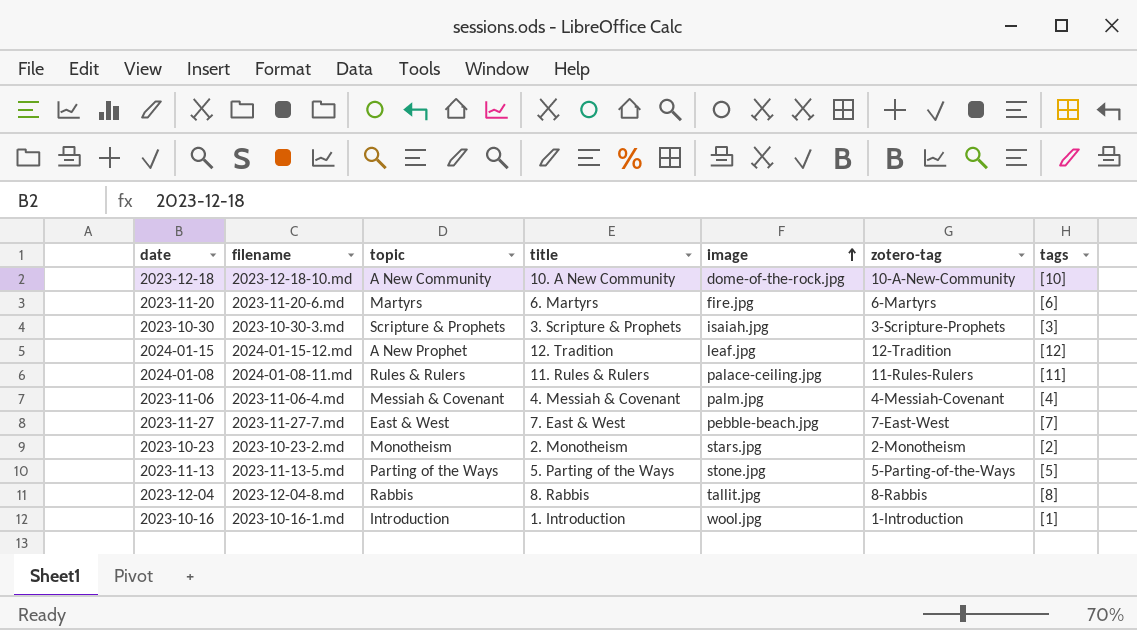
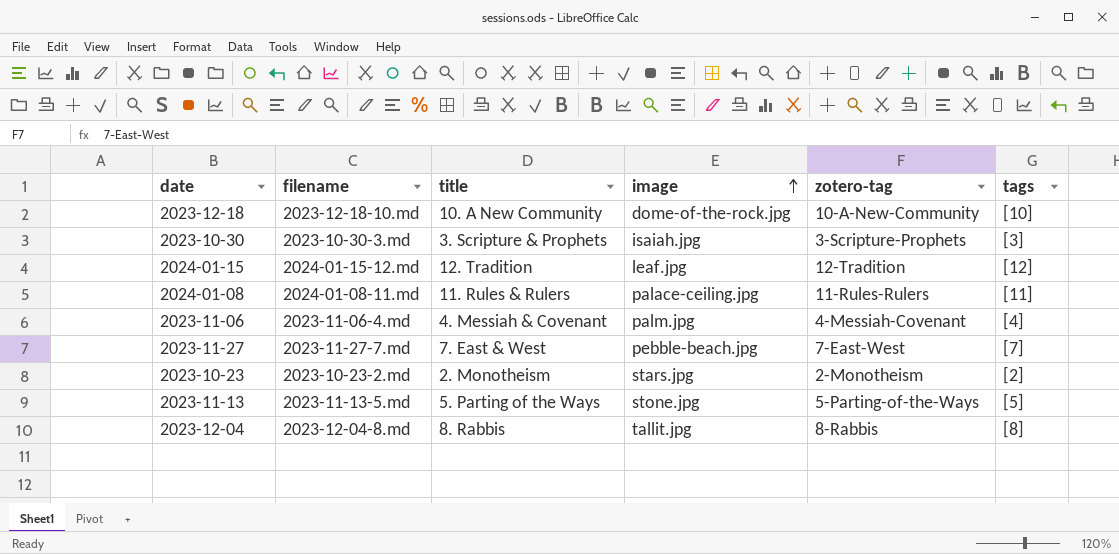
column topic | position: 3 -> none
row 2023-11-20: 2023-11-20-6.md | Martyrs | 6. Martyrs | fire.jpg | 6-Martyrs | [6] -> none
row 2023-10-16: 2023-10-16-1.md | Introduction | 1. Introduction | wool.jpg | 1-Introduction | [1] -> none

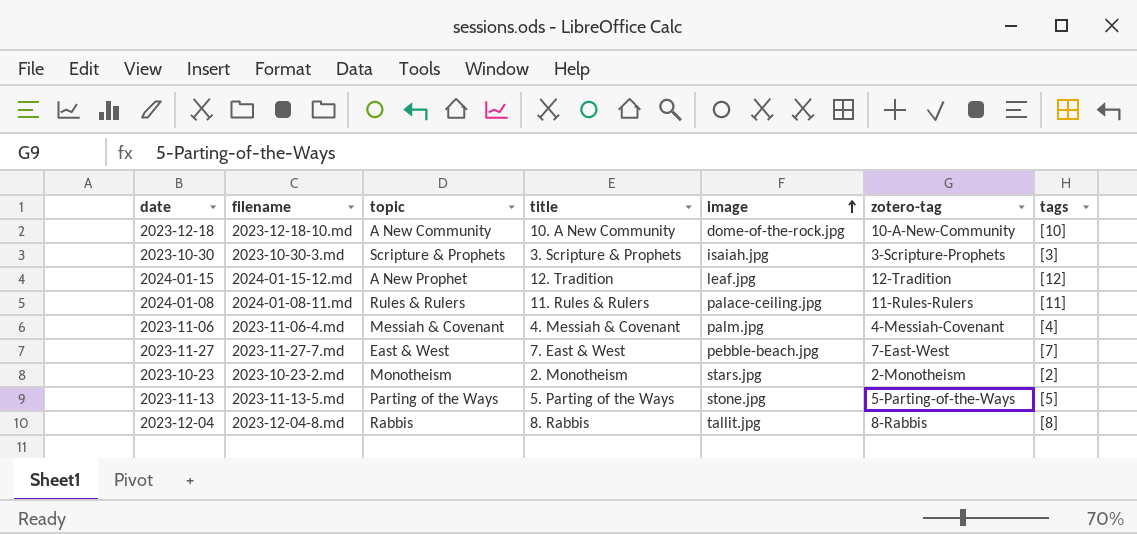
column topic | position: none -> 3

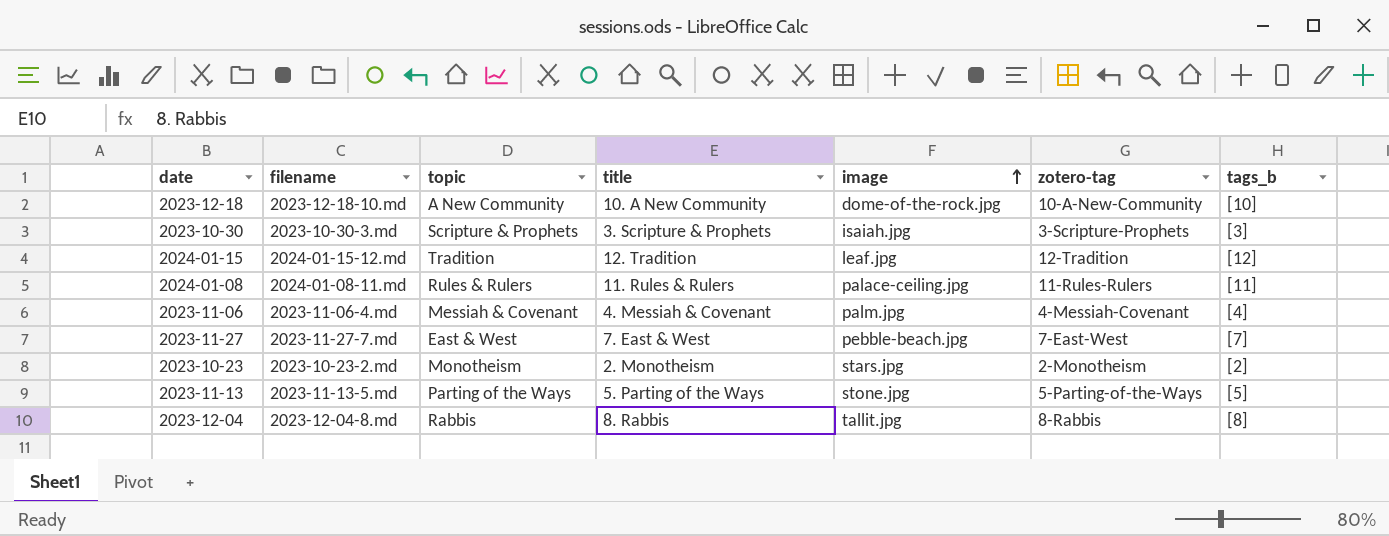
column name: tags -> tags_b
2024-01-15 | topic: A New Prophet -> Tradition

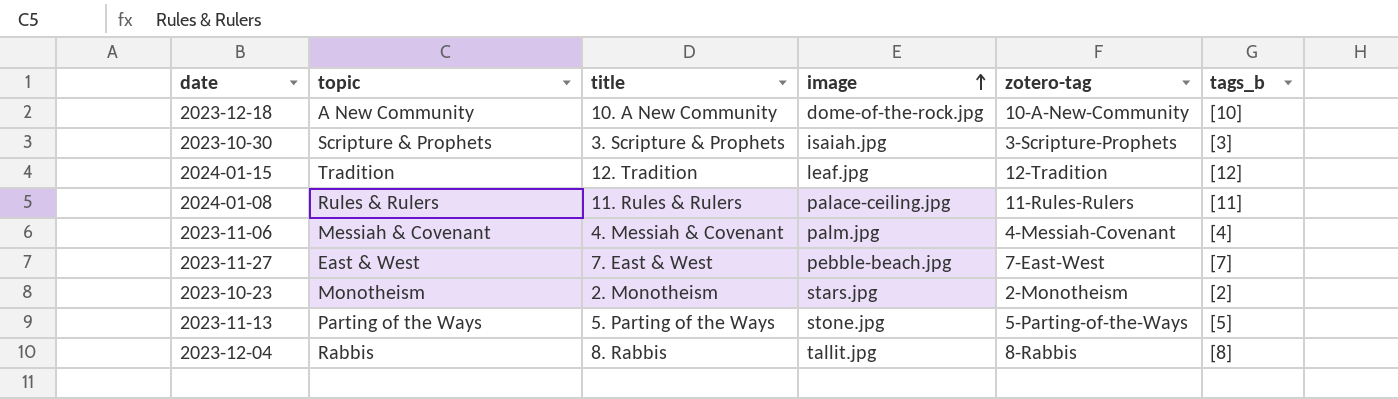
column filename | position: 2 -> none

